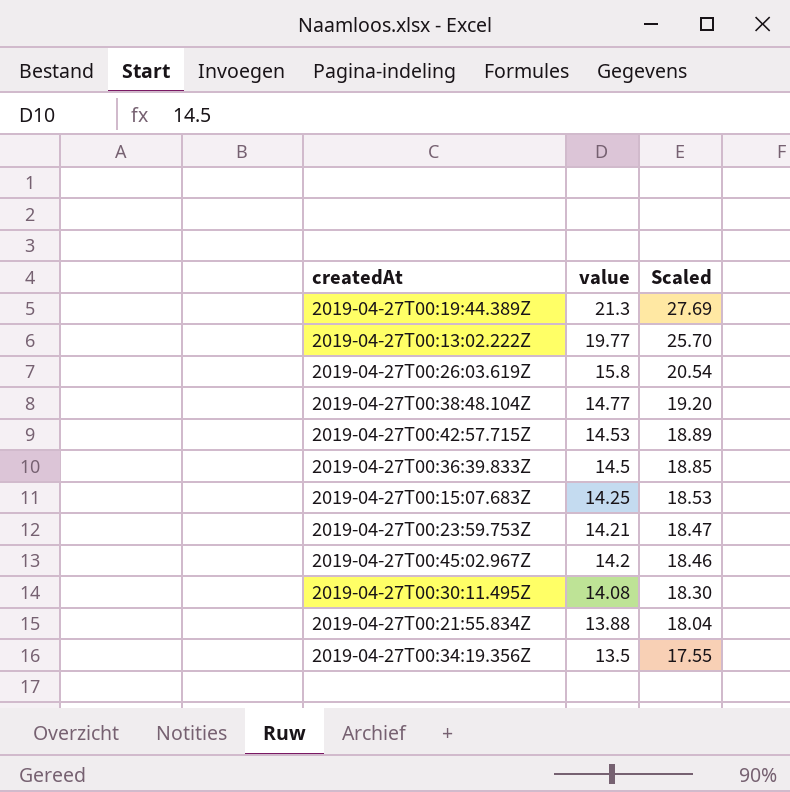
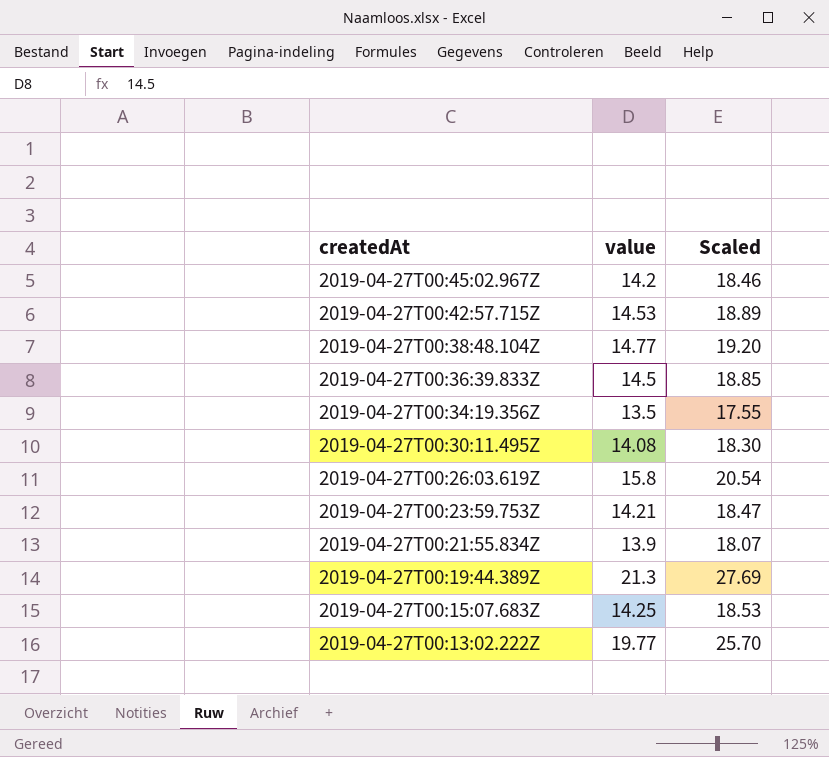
row order: value descending -> createdAt descending
2019-04-27T00:21:55.834Z | value: 13.88 -> 13.9
2019-04-27T00:21:55.834Z | Scaled: 18.04 -> 18.07

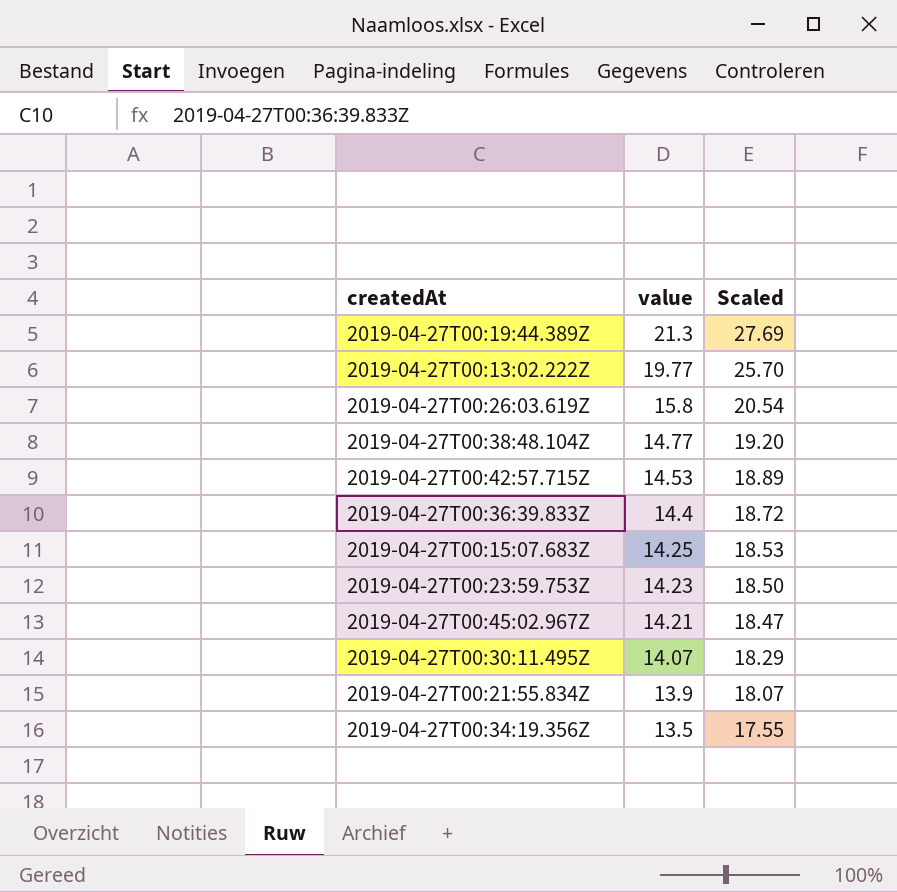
row order: createdAt descending -> value descending
2019-04-27T00:36:39.833Z | value: 14.5 -> 14.4
2019-04-27T00:36:39.833Z | Scaled: 18.85 -> 18.72
2019-04-27T00:23:59.753Z | value: 14.21 -> 14.23
2019-04-27T00:23:59.753Z | Scaled: 18.47 -> 18.50
2019-04-27T00:45:02.967Z | value: 14.2 -> 14.21
2019-04-27T00:45:02.967Z | Scaled: 18.46 -> 18.47
2019-04-27T00:30:11.495Z | value: 14.08 -> 14.07
2019-04-27T00:30:11.495Z | Scaled: 18.30 -> 18.29

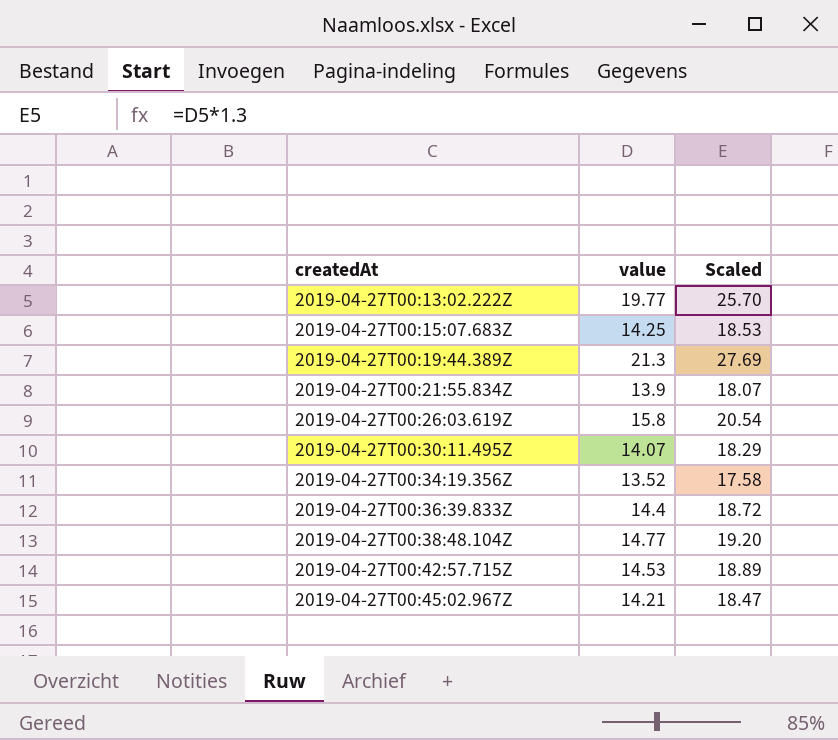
row order: value descending -> createdAt ascending
row 2019-04-27T00:23:59.753Z: 14.23 | 18.50 -> none
2019-04-27T00:34:19.356Z | value: 13.5 -> 13.52
2019-04-27T00:34:19.356Z | Scaled: 17.55 -> 17.58

